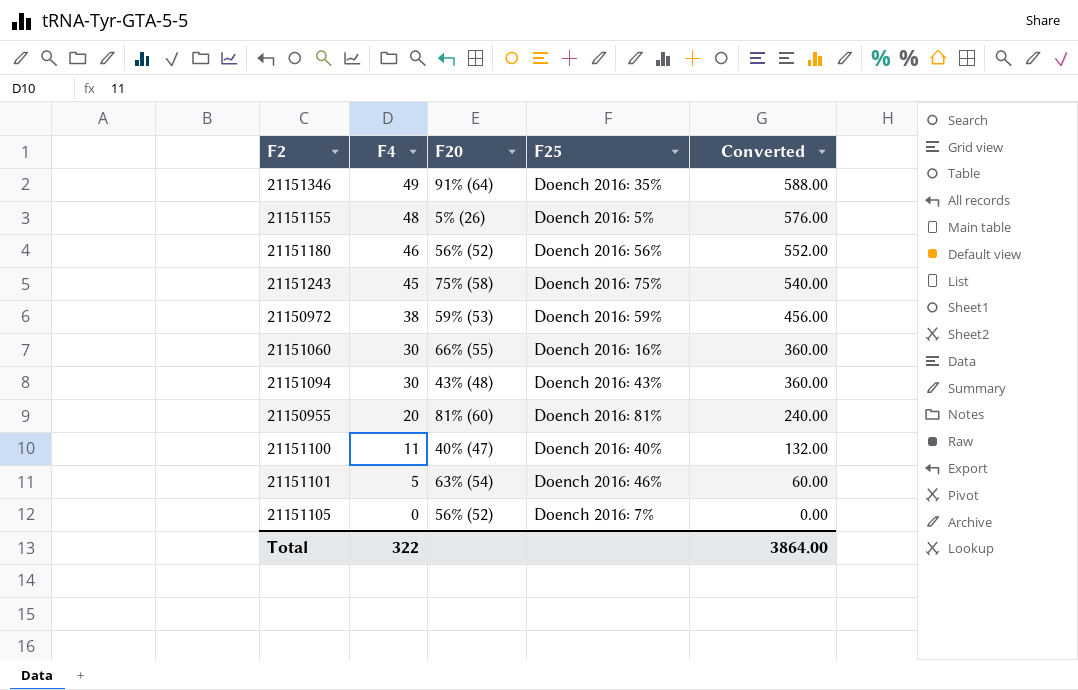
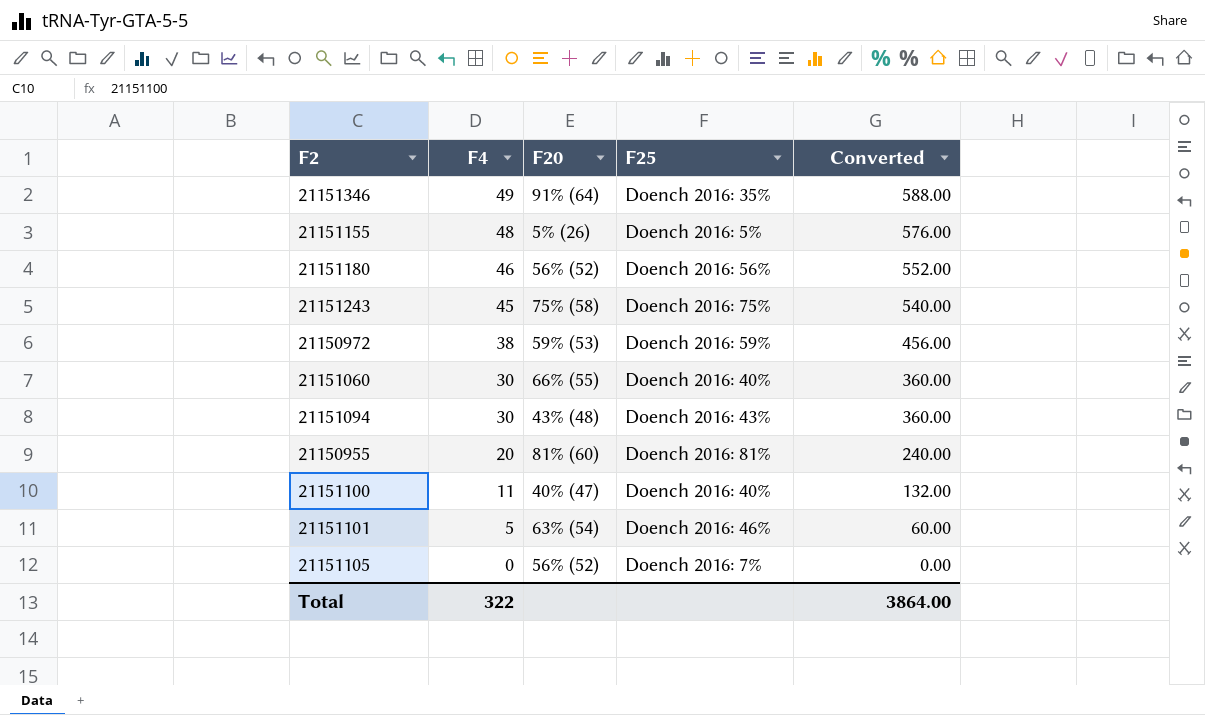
21151060 | F25: Doench 2016: 16% -> Doench 2016: 40%

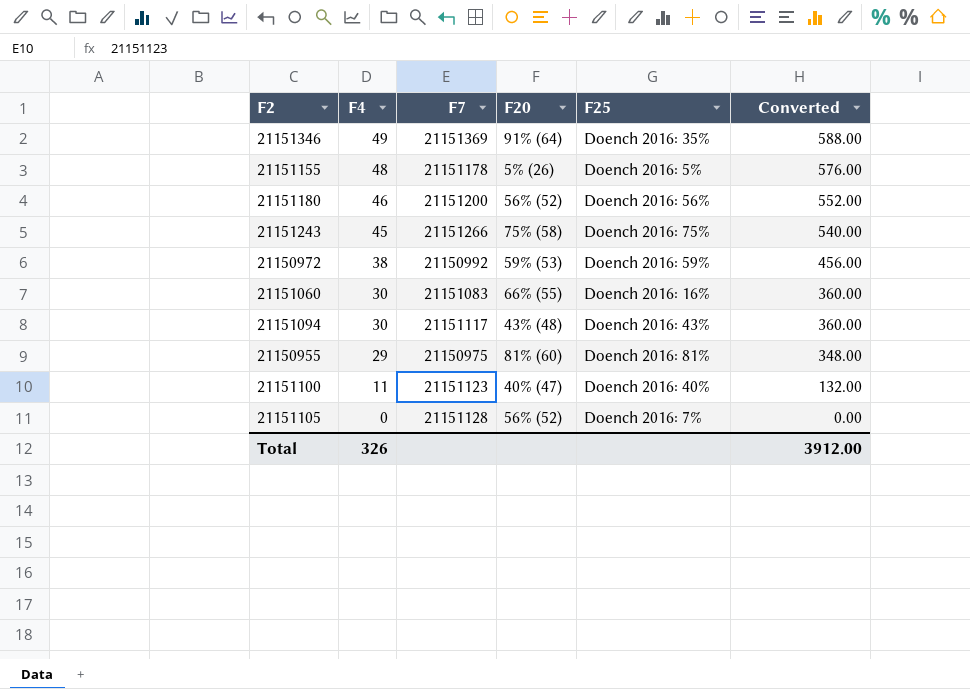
column F7 | position: none -> 3
row 21151101: 5 | 63% (54) | Doench 2016: 46% | 60.00 -> none
21151060 | F25: Doench 2016: 40% -> Doench 2016: 16%
21150955 | F4: 20 -> 29
21150955 | Converted: 240.00 -> 348.00
Total | F4: 322 -> 326
Total | Converted: 3864.00 -> 3912.00

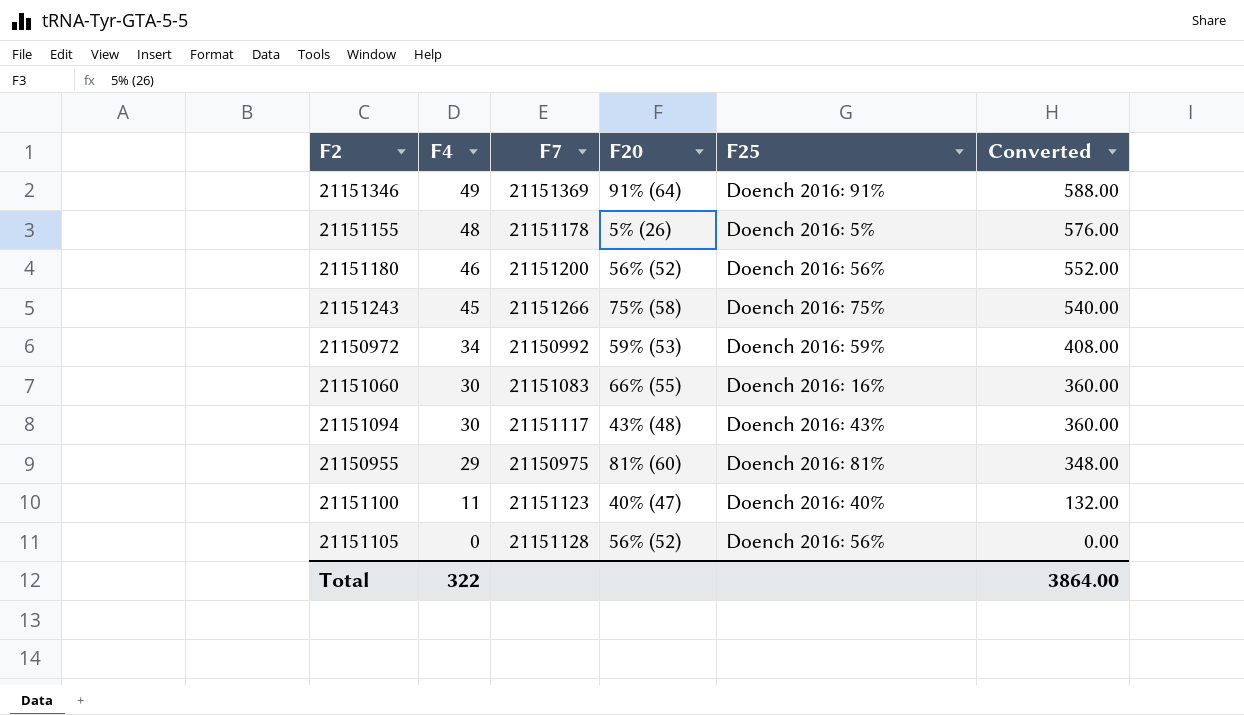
21151346 | F25: Doench 2016: 35% -> Doench 2016: 91%
21150972 | F4: 38 -> 34
21150972 | Converted: 456.00 -> 408.00
21151105 | F25: Doench 2016: 7% -> Doench 2016: 56%
Total | F4: 326 -> 322
Total | Converted: 3912.00 -> 3864.00

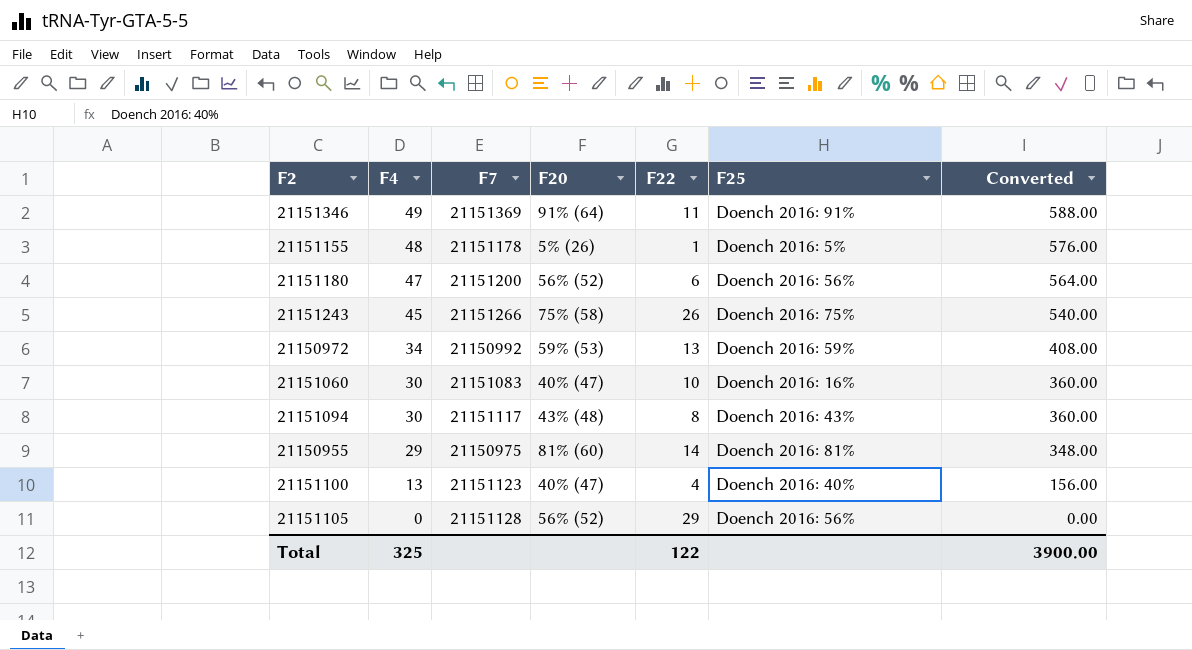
column F22 | position: none -> 5
21151180 | F4: 46 -> 47
21151180 | Converted: 552.00 -> 564.00
21151060 | F20: 66% (55) -> 40% (47)
21151100 | F4: 11 -> 13
21151100 | Converted: 132.00 -> 156.00
Total | F4: 322 -> 325
Total | Converted: 3864.00 -> 3900.00

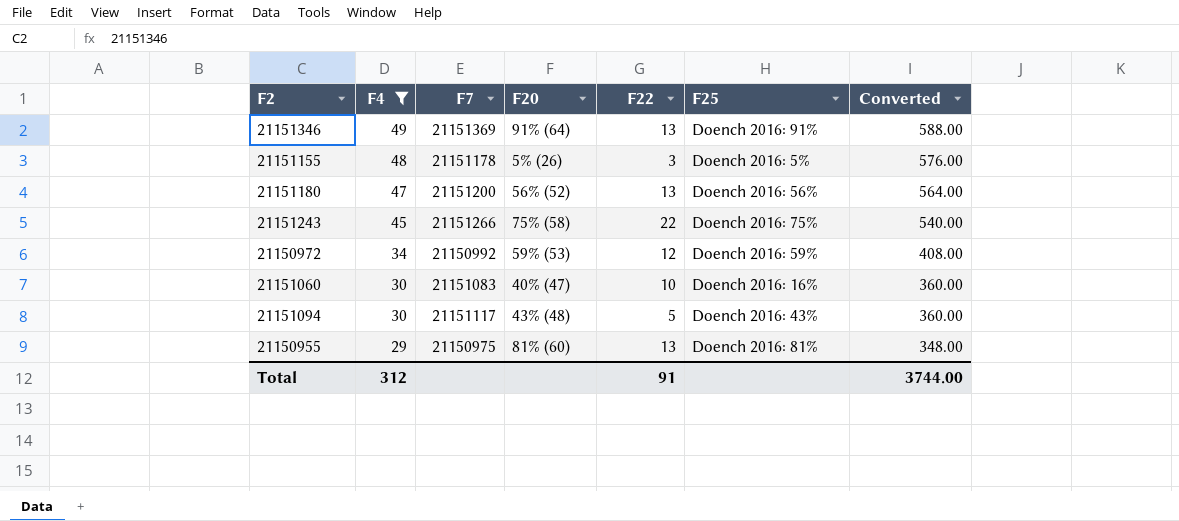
filter: none -> F4 >= 29
21151346 | F22: 11 -> 13
21151155 | F22: 1 -> 3
21151180 | F22: 6 -> 13
21151243 | F22: 26 -> 22
21150972 | F22: 13 -> 12
21151094 | F22: 8 -> 5
21150955 | F22: 14 -> 13
Total | F4: 325 -> 312
Total | F22: 122 -> 91
Total | Converted: 3900.00 -> 3744.00

